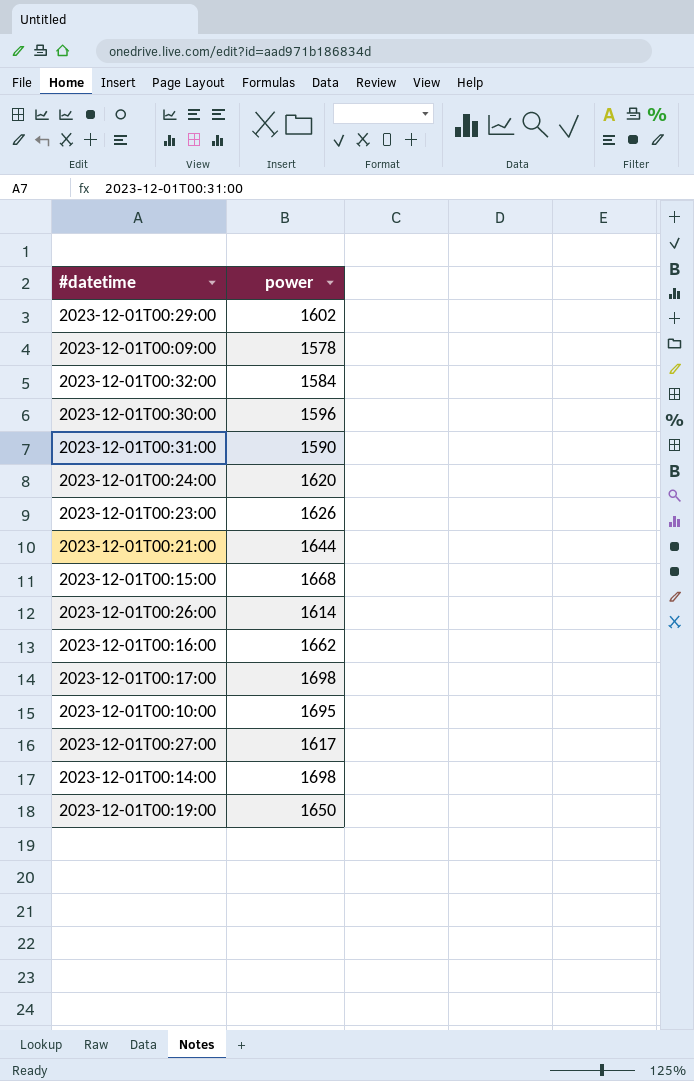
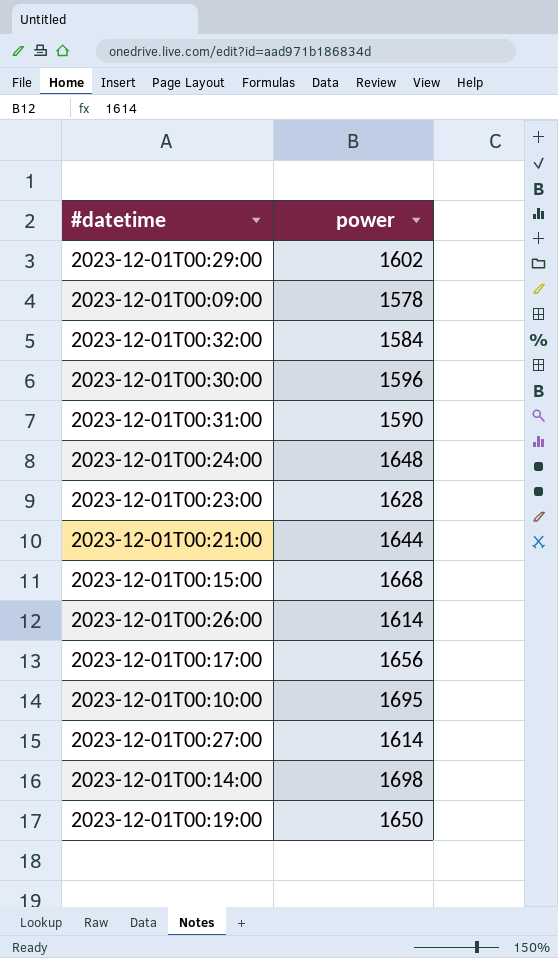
row 2023-12-01T00:16:00: 1662 -> none
2023-12-01T00:24:00 | power: 1620 -> 1648
2023-12-01T00:23:00 | power: 1626 -> 1628
2023-12-01T00:17:00 | power: 1698 -> 1656
2023-12-01T00:27:00 | power: 1617 -> 1614

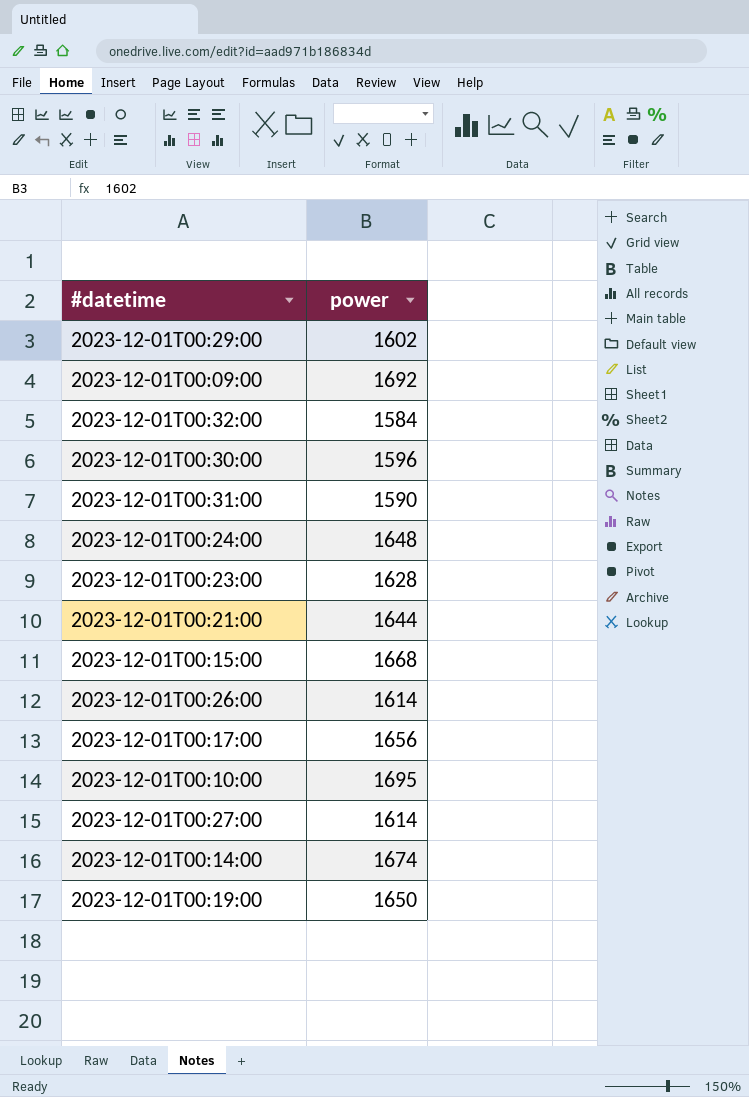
2023-12-01T00:09:00 | power: 1578 -> 1692
2023-12-01T00:14:00 | power: 1698 -> 1674

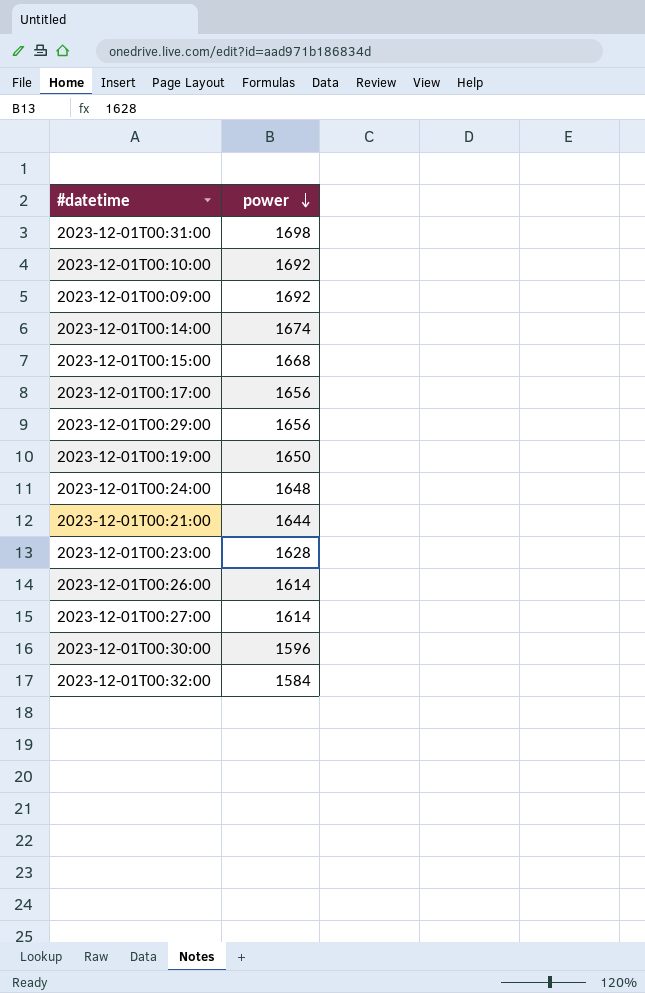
row order: none -> power descending
2023-12-01T00:31:00 | power: 1590 -> 1698
2023-12-01T00:10:00 | power: 1695 -> 1692
2023-12-01T00:29:00 | power: 1602 -> 1656

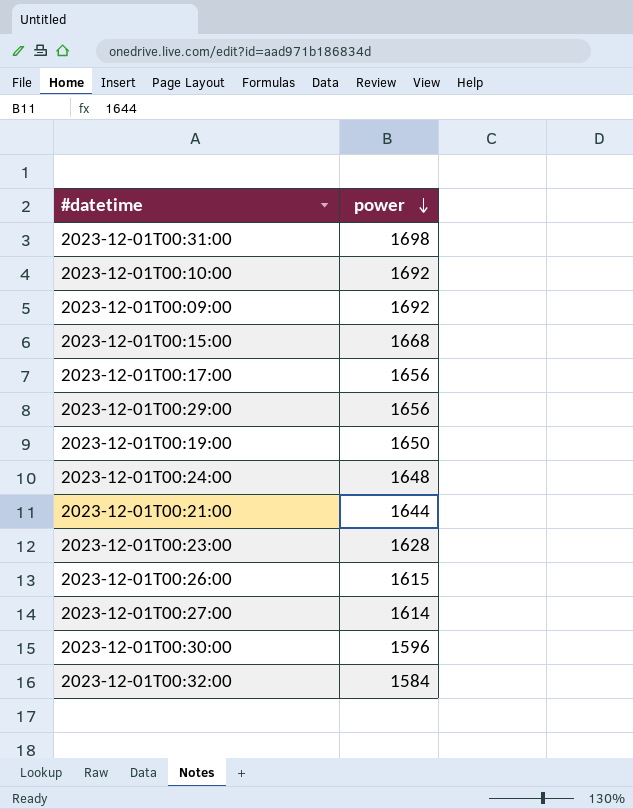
row 2023-12-01T00:14:00: 1674 -> none
2023-12-01T00:26:00 | power: 1614 -> 1615

